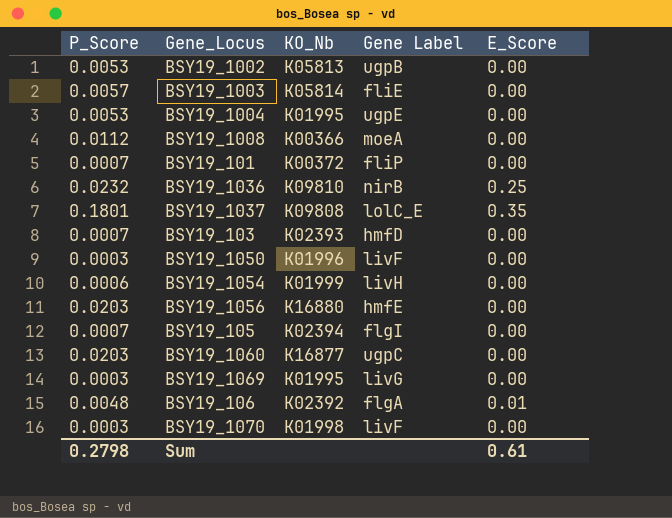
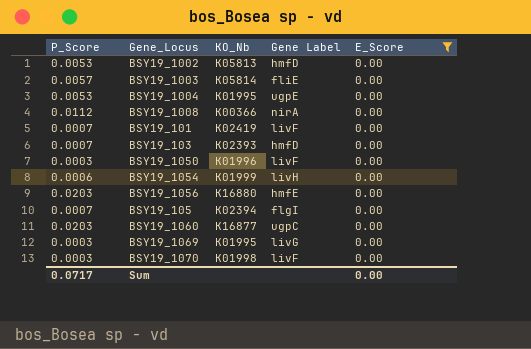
filter: none -> E_Score = 0.00
BSY19_1002 | Gene Label: ugpB -> hmfD
BSY19_1008 | Gene Label: moeA -> nirA
BSY19_101 | KO_Nb: K00372 -> K02419
BSY19_101 | Gene Label: fliP -> livF
Sum | P_Score: 0.2798 -> 0.0717
Sum | E_Score: 0.61 -> 0.00

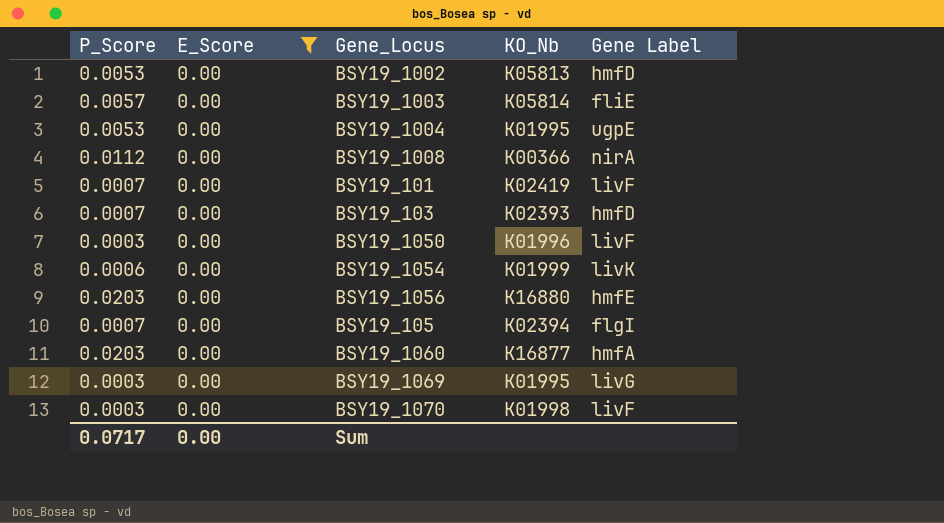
column E_Score | position: 5 -> 2
BSY19_1054 | Gene Label: livH -> livK
BSY19_1060 | Gene Label: ugpC -> hmfA

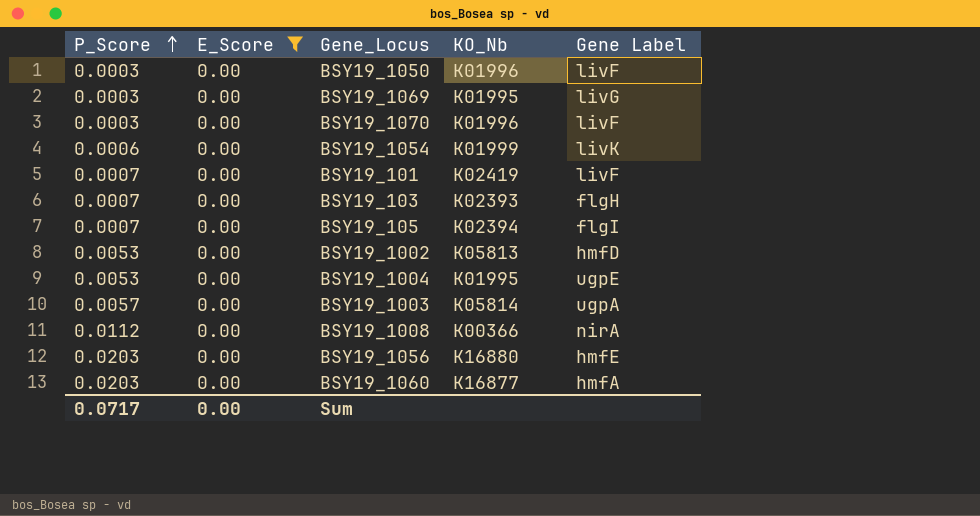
row order: none -> P_Score ascending
BSY19_1070 | KO_Nb: K01998 -> K01996
BSY19_103 | Gene Label: hmfD -> flgH
BSY19_1003 | Gene Label: fliE -> ugpA

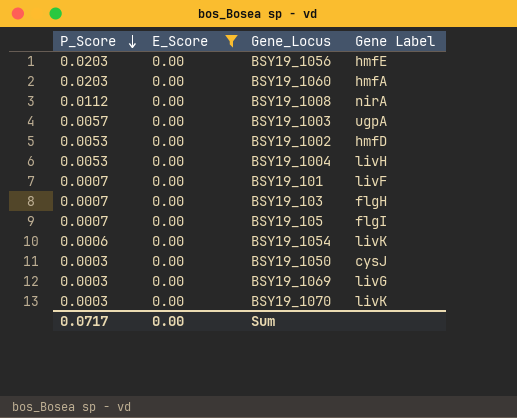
row order: P_Score ascending -> P_Score descending
column KO_Nb | position: 4 -> none
BSY19_1004 | Gene Label: ugpE -> livH
BSY19_1050 | Gene Label: livF -> cysJ
BSY19_1070 | Gene Label: livF -> livK

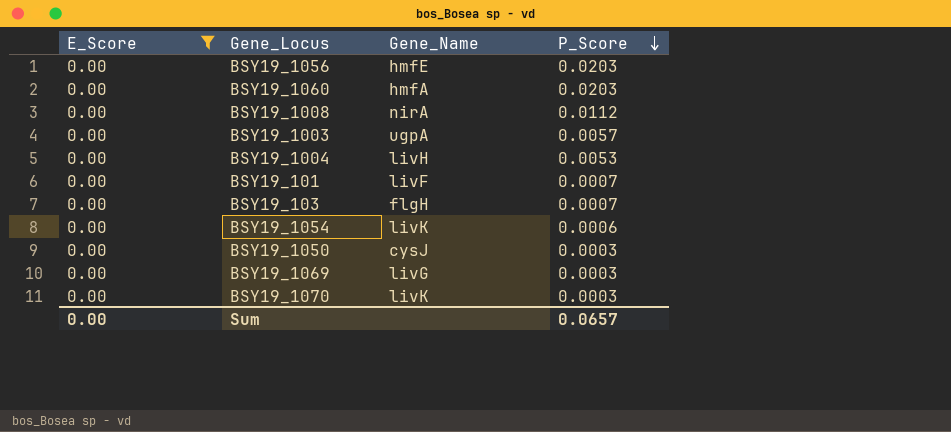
column name: Gene Label -> Gene_Name
column P_Score | position: 1 -> 4
row BSY19_1002: 0.0053 | 0.00 | hmfD -> none
row BSY19_105: 0.0007 | 0.00 | flgI -> none
Sum | P_Score: 0.0717 -> 0.0657

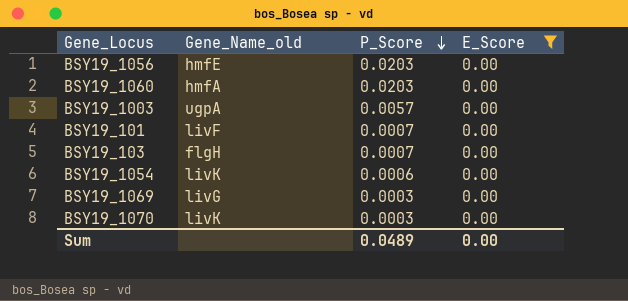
column name: Gene_Name -> Gene_Name_old
column E_Score | position: 1 -> 4
row BSY19_1008: 0.00 | nirA | 0.0112 -> none
row BSY19_1004: 0.00 | livH | 0.0053 -> none
row BSY19_1050: 0.00 | cysJ | 0.0003 -> none
Sum | P_Score: 0.0657 -> 0.0489

